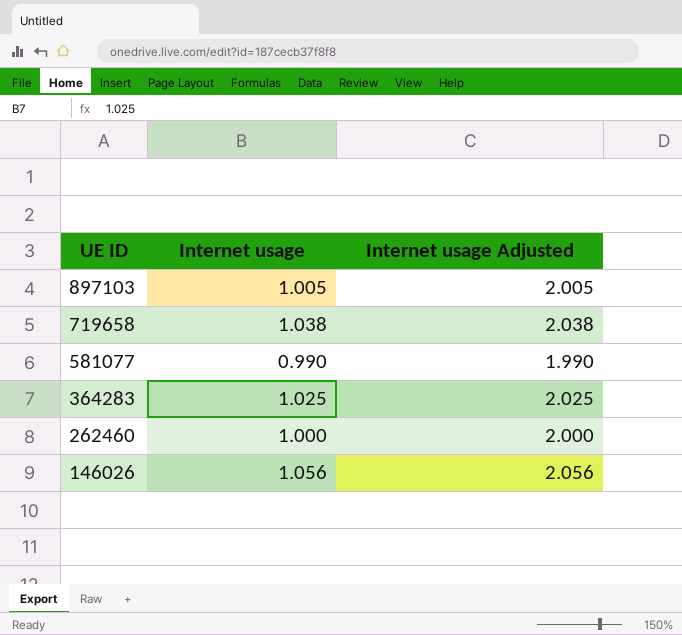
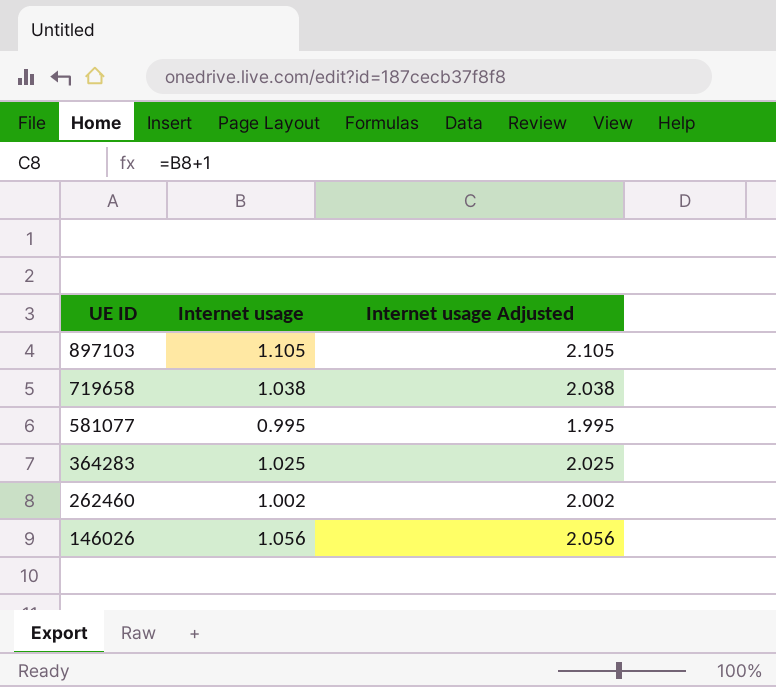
897103 | Internet usage: 1.005 -> 1.105
897103 | Internet usage Adjusted: 2.005 -> 2.105
581077 | Internet usage: 0.990 -> 0.995
581077 | Internet usage Adjusted: 1.990 -> 1.995
262460 | Internet usage: 1.000 -> 1.002
262460 | Internet usage Adjusted: 2.000 -> 2.002

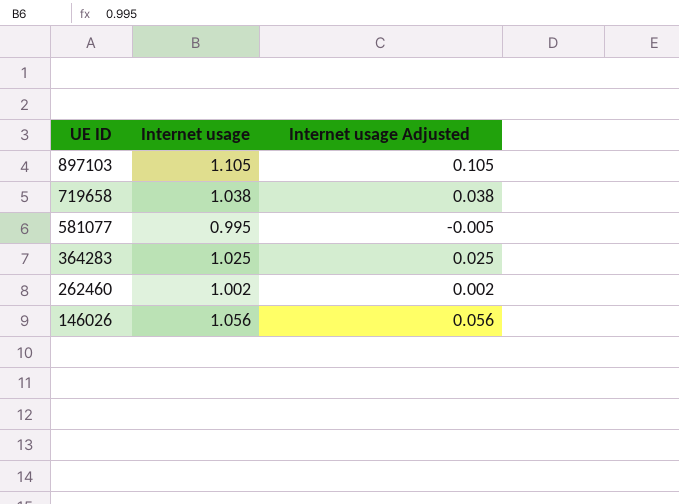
column Internet usage Adjusted | formula: [Internet usage] + 1 -> [Internet usage] - 1

